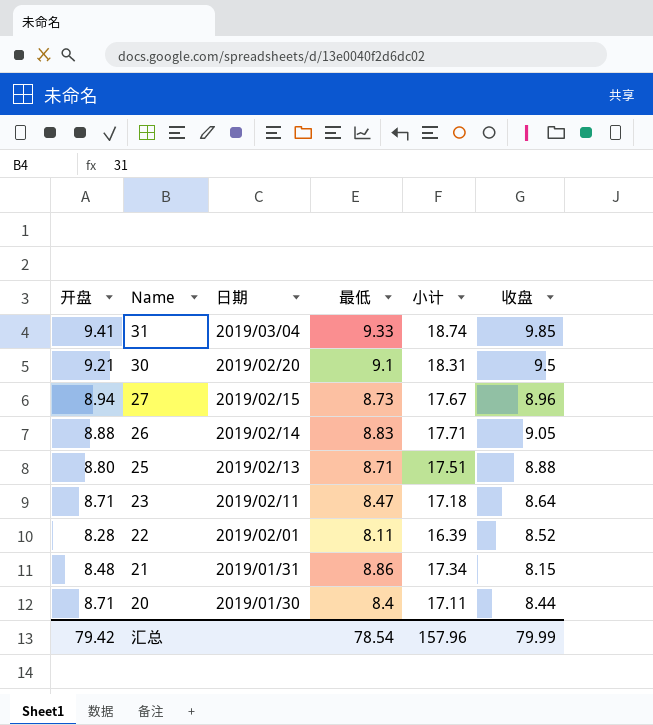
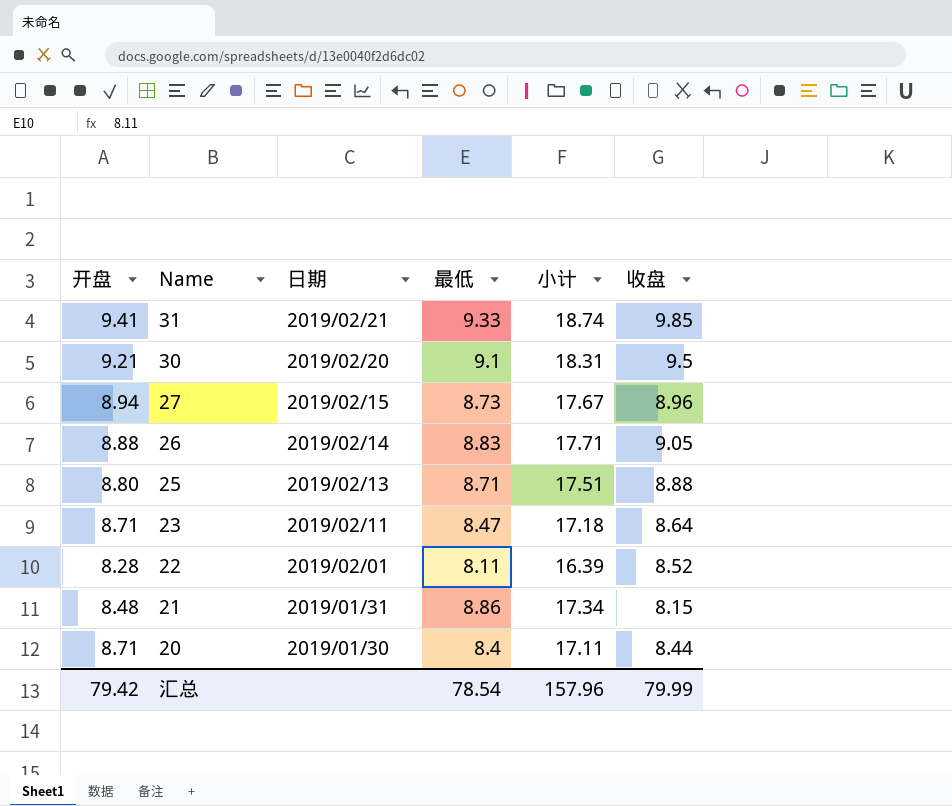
31 | 日期: 2019/03/04 -> 2019/02/21

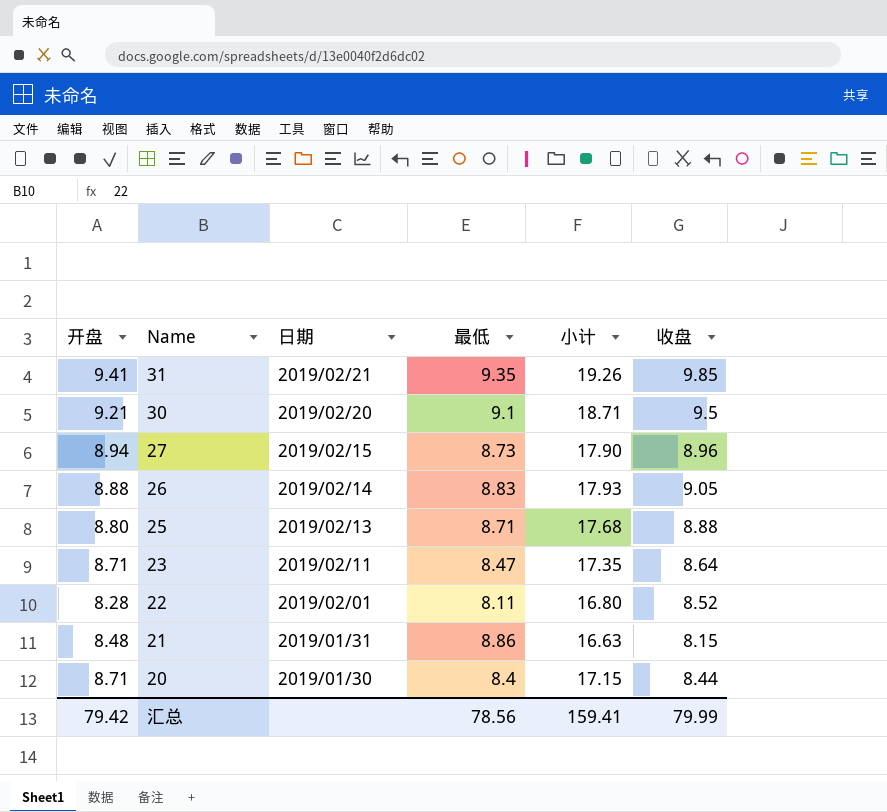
column 小计 | formula: [开盘] + [最低] -> [开盘] + [收盘]
31 | 最低: 9.33 -> 9.35
汇总 | 最低: 78.54 -> 78.56
汇总 | 小计: 157.96 -> 159.41

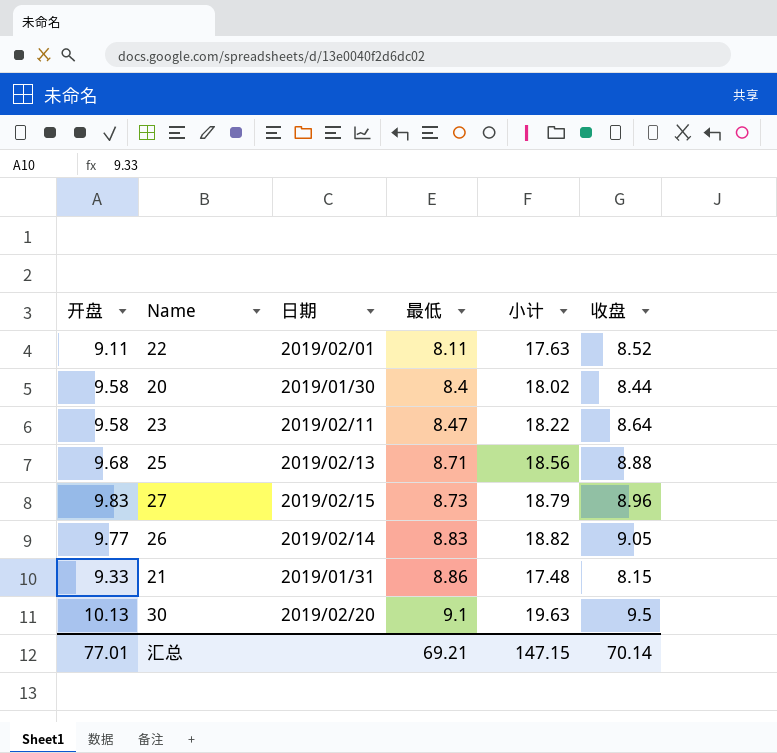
row order: Name descending -> 最低 ascending
row 31: 9.41 | 2019/02/21 | 9.35 | 19.26 | 9.85 -> none
22 | 开盘: 8.28 -> 9.11
22 | 小计: 16.80 -> 17.63
20 | 开盘: 8.71 -> 9.58
20 | 小计: 17.15 -> 18.02
23 | 开盘: 8.71 -> 9.58
23 | 小计: 17.35 -> 18.22
25 | 开盘: 8.80 -> 9.68
25 | 小计: 17.68 -> 18.56
27 | 开盘: 8.94 -> 9.83
27 | 小计: 17.90 -> 18.79
26 | 开盘: 8.88 -> 9.77
26 | 小计: 17.93 -> 18.82
21 | 开盘: 8.48 -> 9.33
21 | 小计: 16.63 -> 17.48
30 | 开盘: 9.21 -> 10.13
30 | 小计: 18.71 -> 19.63
汇总 | 开盘: 79.42 -> 77.01
汇总 | 最低: 78.56 -> 69.21
汇总 | 小计: 159.41 -> 147.15
汇总 | 收盘: 79.99 -> 70.14

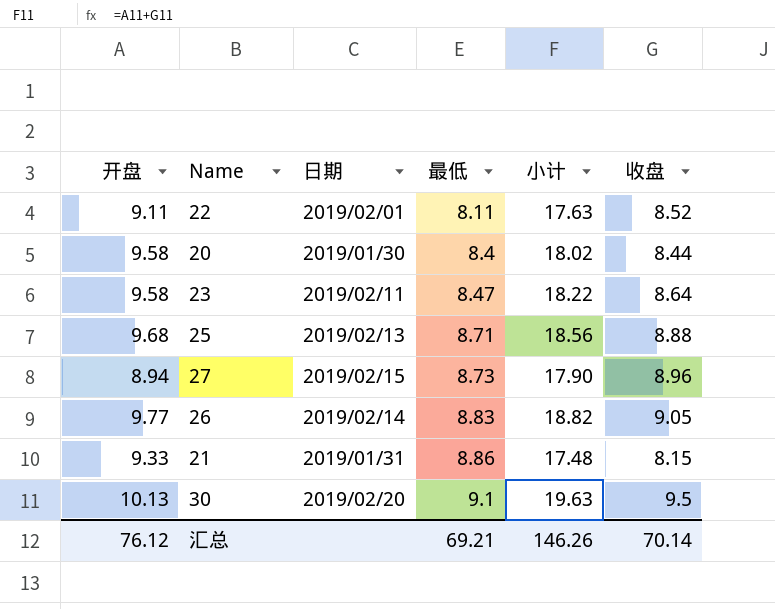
27 | 开盘: 9.83 -> 8.94
27 | 小计: 18.79 -> 17.90
汇总 | 开盘: 77.01 -> 76.12
汇总 | 小计: 147.15 -> 146.26

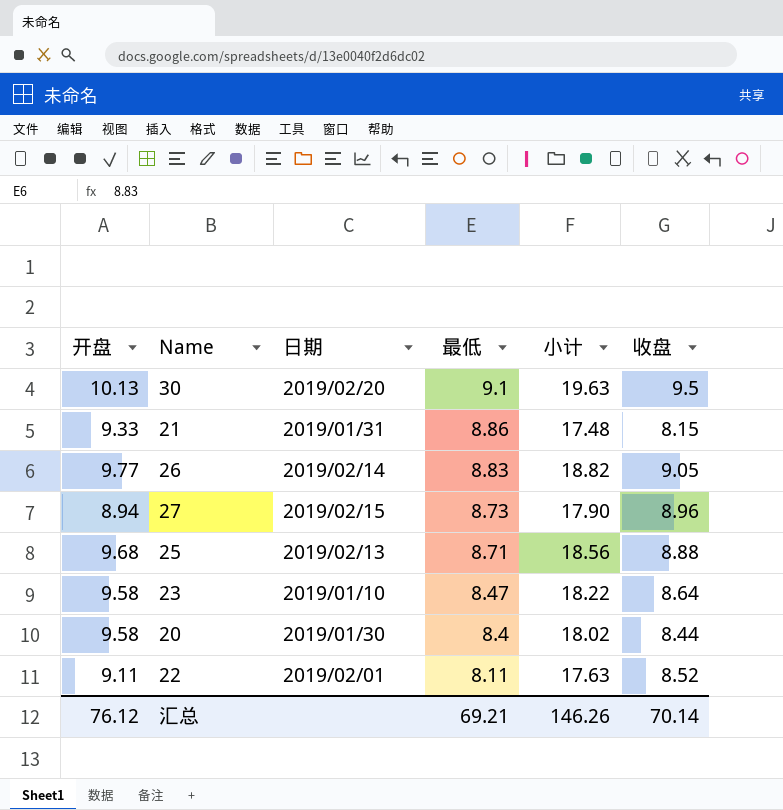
row order: 最低 ascending -> 最低 descending
23 | 日期: 2019/02/11 -> 2019/01/10

